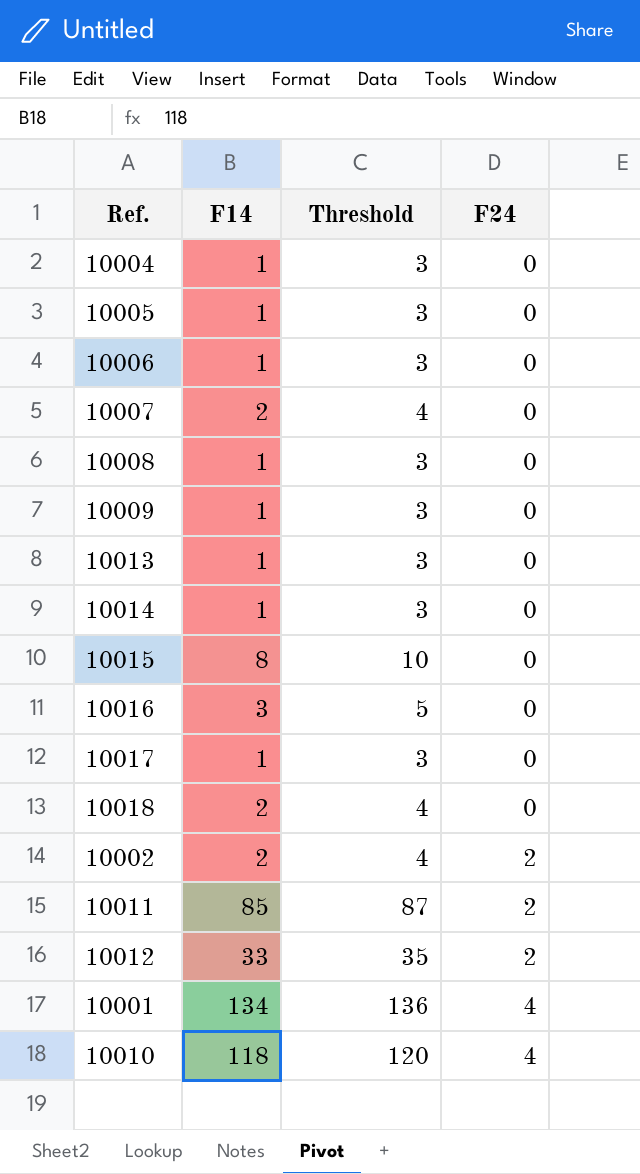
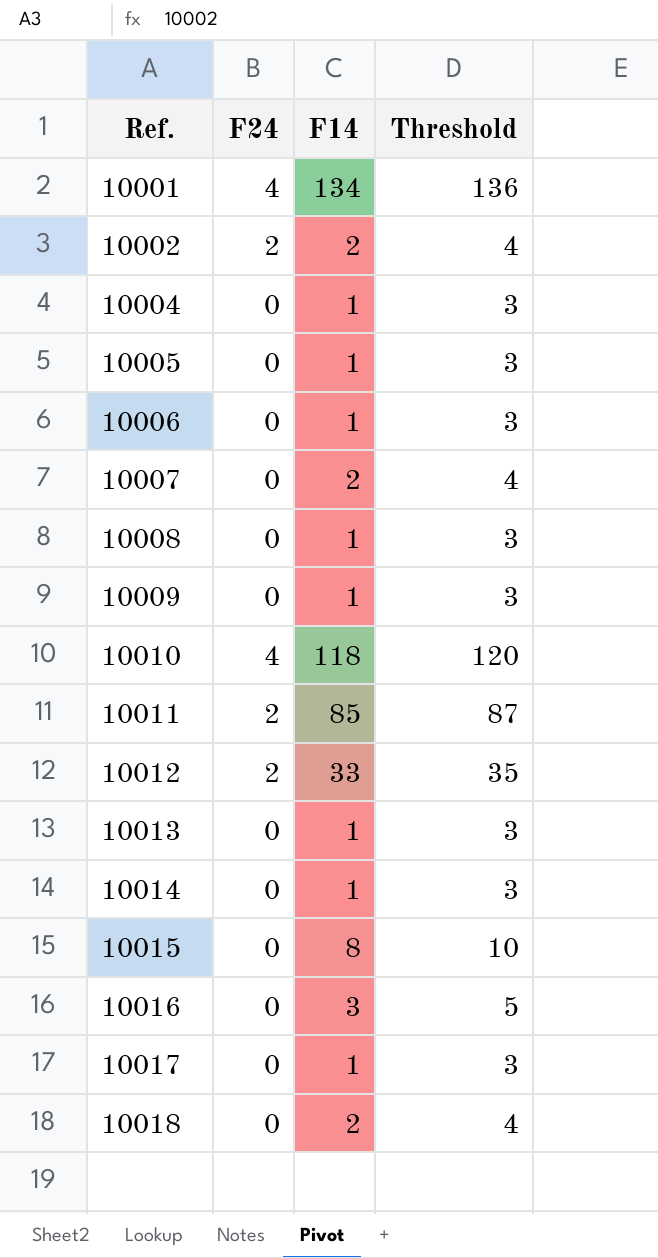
row order: F24 ascending -> Ref. ascending
column F24 | position: 4 -> 2

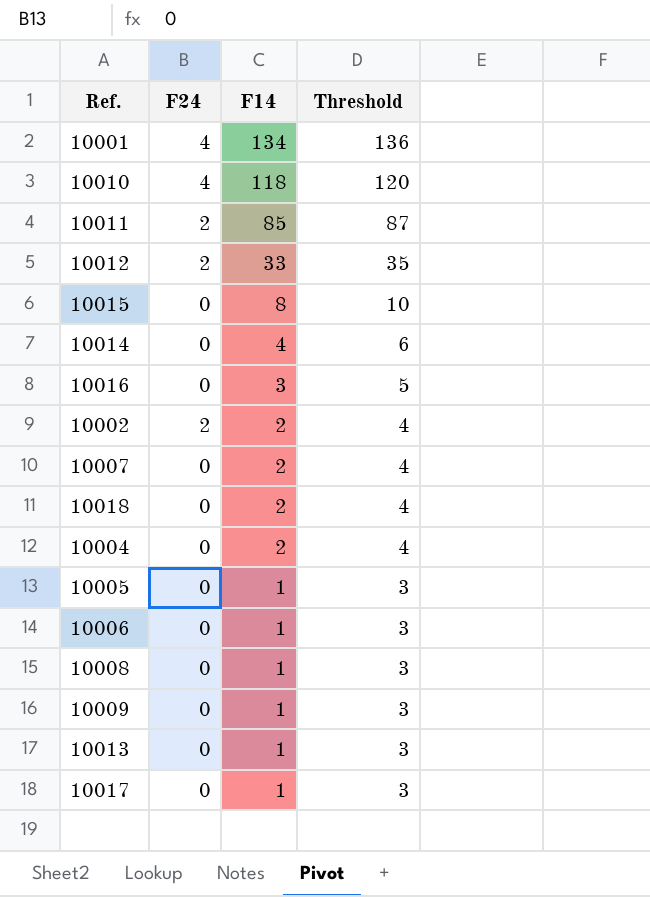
row order: Ref. ascending -> F14 descending
10014 | F14: 1 -> 4
10014 | Threshold: 3 -> 6
10004 | F14: 1 -> 2
10004 | Threshold: 3 -> 4

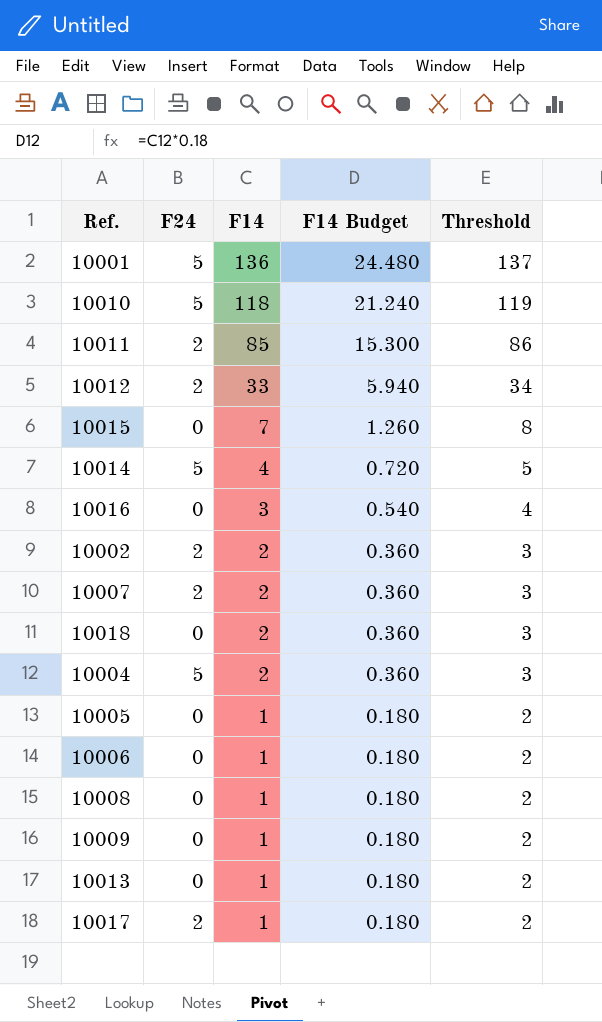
column F14 Budget | formula: none -> [F14] * 0.18
column Threshold | formula: [F14] + 2 -> [F14] + 1
10001 | F24: 4 -> 5
10001 | F14: 134 -> 136
10010 | F24: 4 -> 5
10015 | F14: 8 -> 7
10014 | F24: 0 -> 5
10007 | F24: 0 -> 2
10004 | F24: 0 -> 5
10017 | F24: 0 -> 2

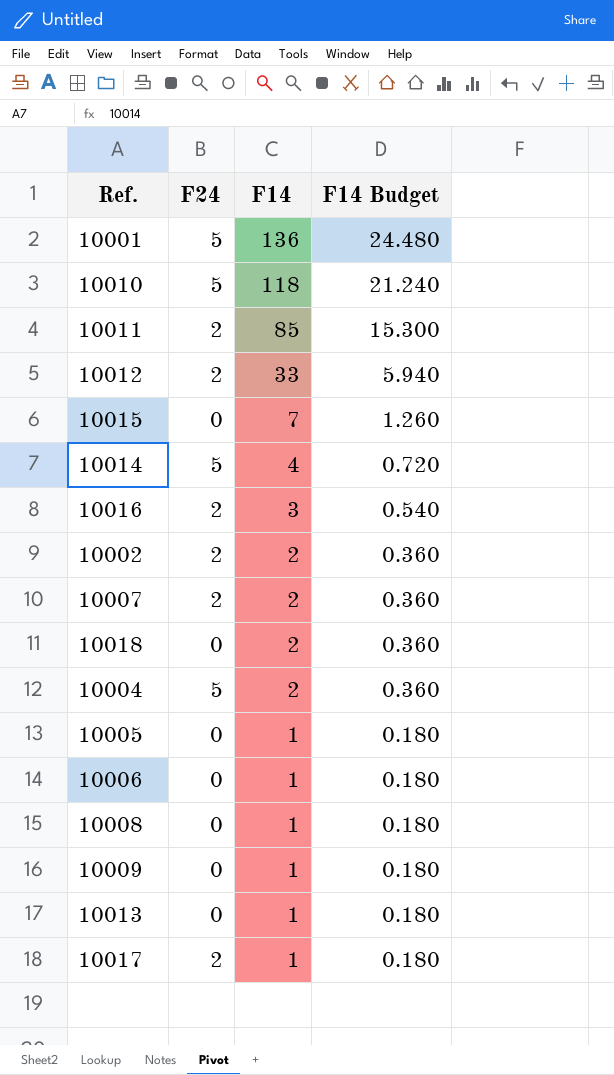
column Threshold | formula: [F14] + 1 -> none
10016 | F24: 0 -> 2

